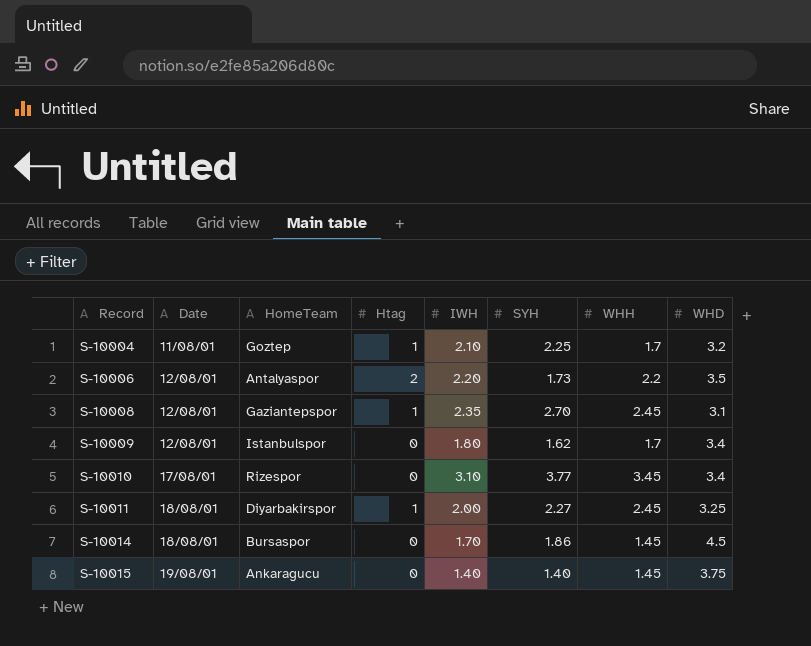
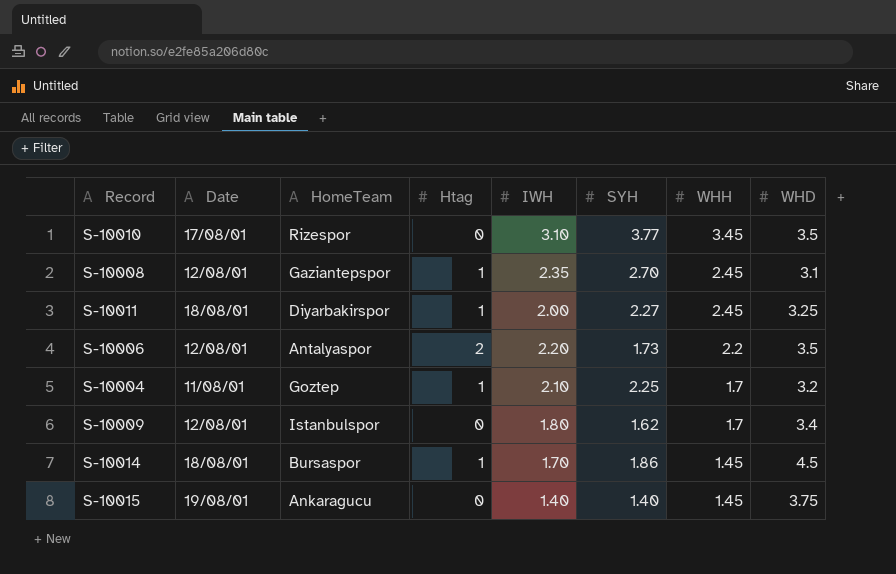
row order: Record ascending -> WHH descending
S-10010 | WHD: 3.4 -> 3.5
S-10014 | Htag: 0 -> 1

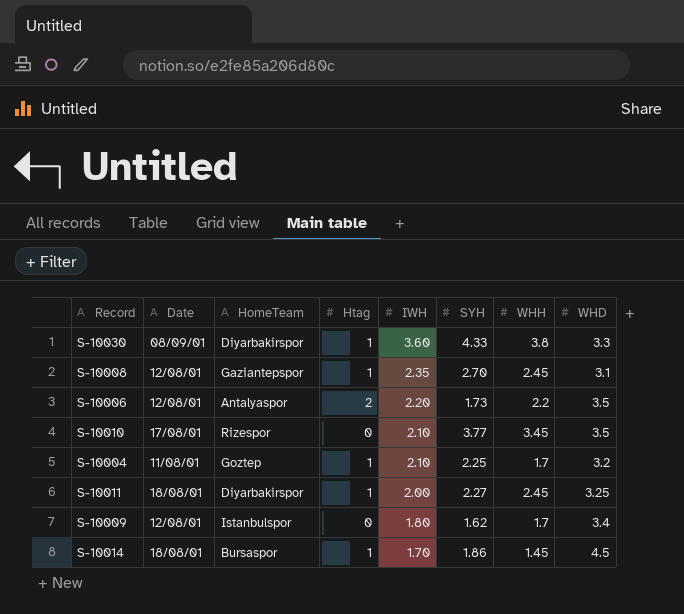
row order: WHH descending -> IWH descending
row S-10015: 19/08/01 | Ankaragucu | 0 | 1.40 | 1.40 | 1.45 | 3.75 -> none
row S-10030: none -> 08/09/01 | Diyarbakirspor | 1 | 3.60 | 4.33 | 3.8 | 3.3
S-10010 | IWH: 3.10 -> 2.10

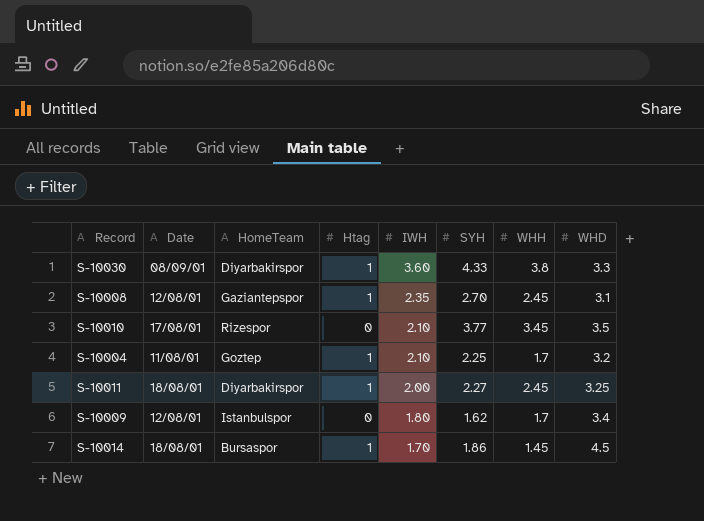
row S-10006: 12/08/01 | Antalyaspor | 2 | 2.20 | 1.73 | 2.2 | 3.5 -> none

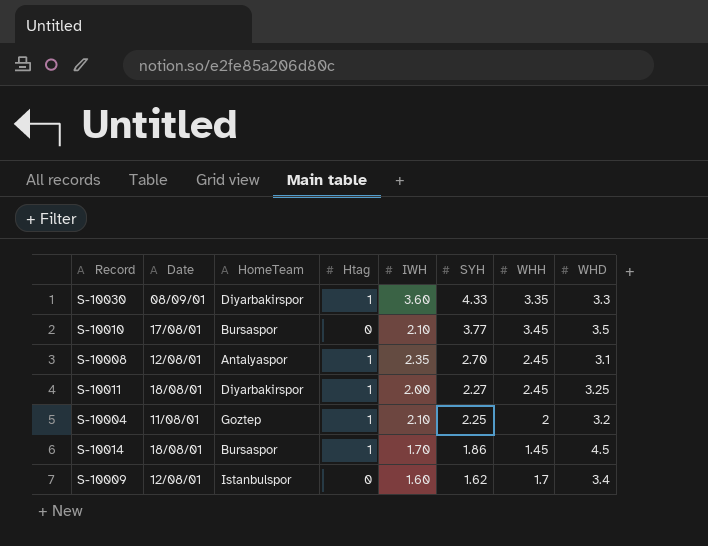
row order: IWH descending -> SYH descending
S-10030 | WHH: 3.8 -> 3.35
S-10010 | HomeTeam: Rizespor -> Bursaspor
S-10008 | HomeTeam: Gaziantepspor -> Antalyaspor
S-10004 | WHH: 1.7 -> 2
S-10009 | IWH: 1.80 -> 1.60

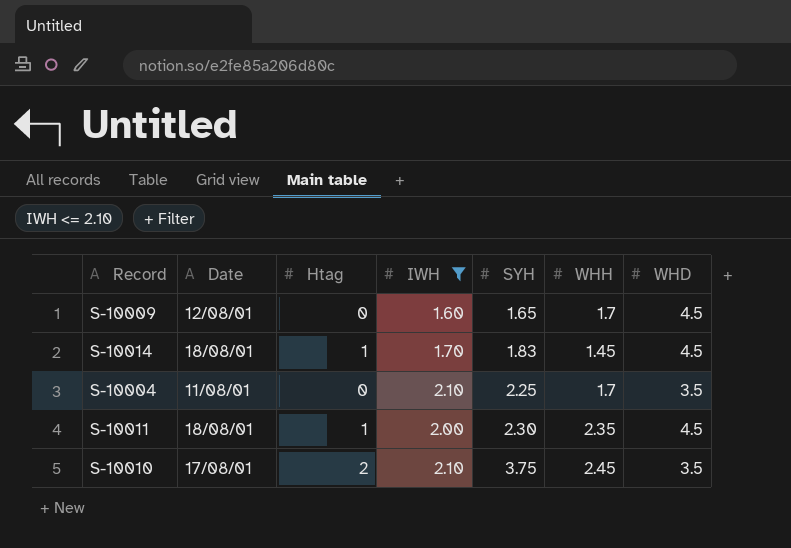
filter: none -> IWH <= 2.10
row order: SYH descending -> SYH ascending
column HomeTeam | position: 3 -> none
S-10009 | SYH: 1.62 -> 1.65
S-10009 | WHD: 3.4 -> 4.5
S-10014 | SYH: 1.86 -> 1.83
S-10004 | Htag: 1 -> 0
S-10004 | WHH: 2 -> 1.7
S-10004 | WHD: 3.2 -> 3.5
S-10011 | SYH: 2.27 -> 2.30
S-10011 | WHH: 2.45 -> 2.35
S-10011 | WHD: 3.25 -> 4.5
S-10010 | Htag: 0 -> 2
S-10010 | SYH: 3.77 -> 3.75
S-10010 | WHH: 3.45 -> 2.45

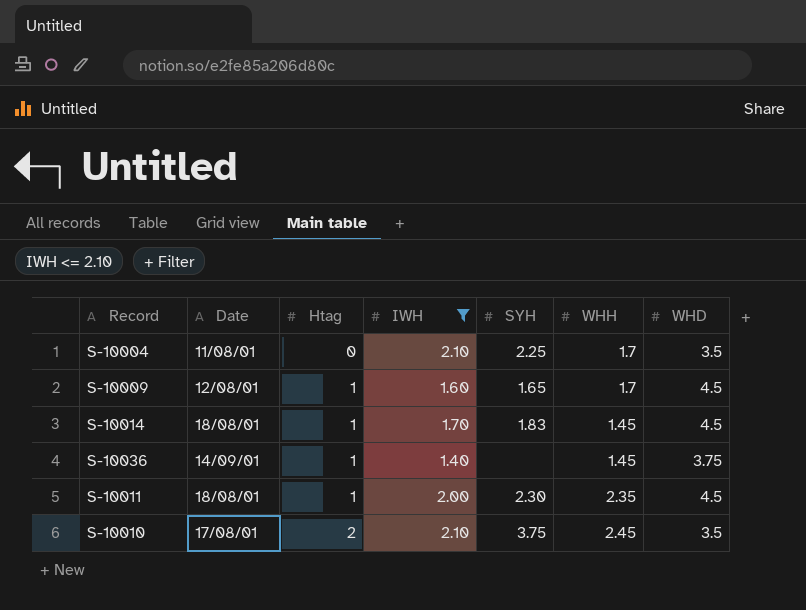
row order: SYH ascending -> Htag ascending
S-10009 | Htag: 0 -> 1
row S-10036: none -> 14/09/01 | 1 | 1.40 | none | 1.45 | 3.75

